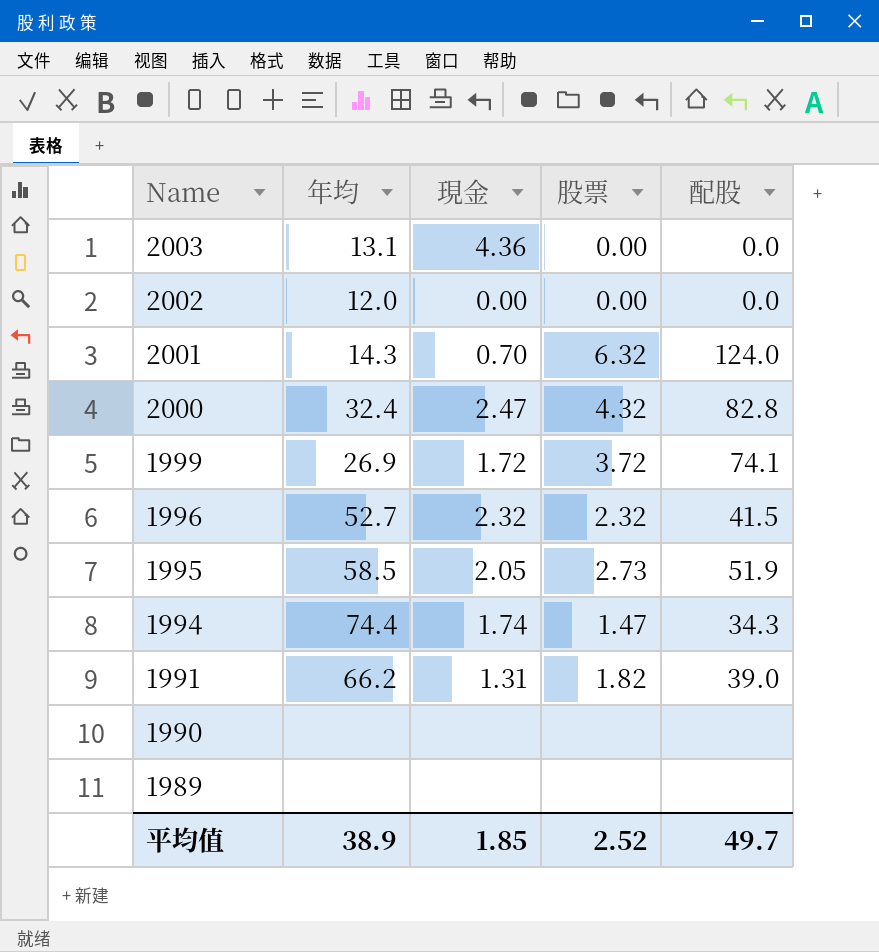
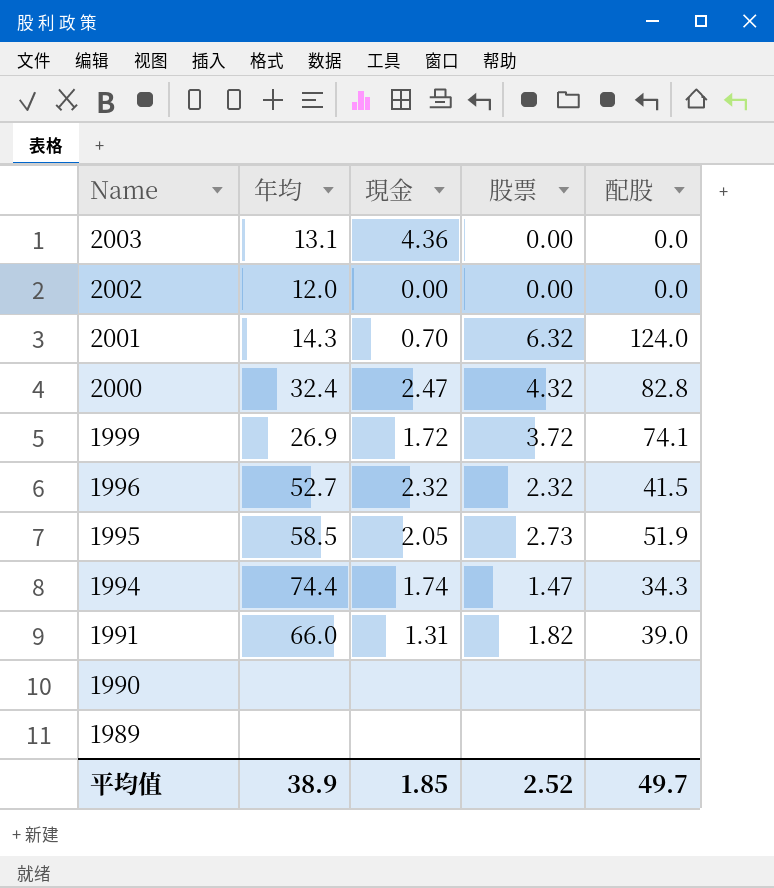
1991 | 年均: 66.2 -> 66.0

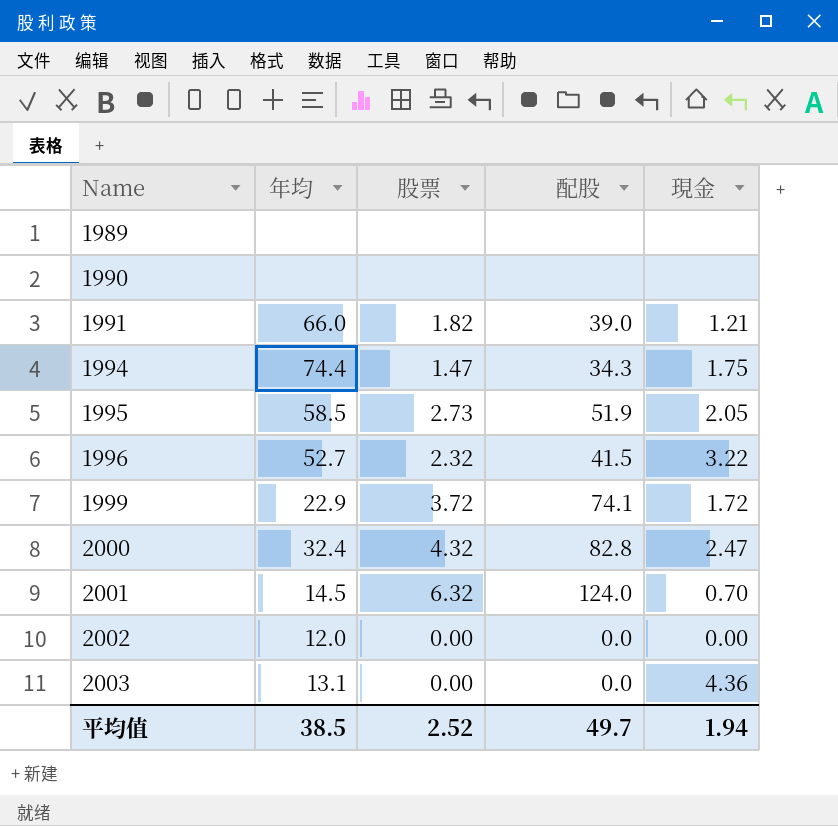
row order: Name descending -> Name ascending
column 現金 | position: 3 -> 5
1991 | 現金: 1.31 -> 1.21
1994 | 現金: 1.74 -> 1.75
1996 | 現金: 2.32 -> 3.22
1999 | 年均: 26.9 -> 22.9
2001 | 年均: 14.3 -> 14.5
平均值 | 年均: 38.9 -> 38.5
平均值 | 現金: 1.85 -> 1.94

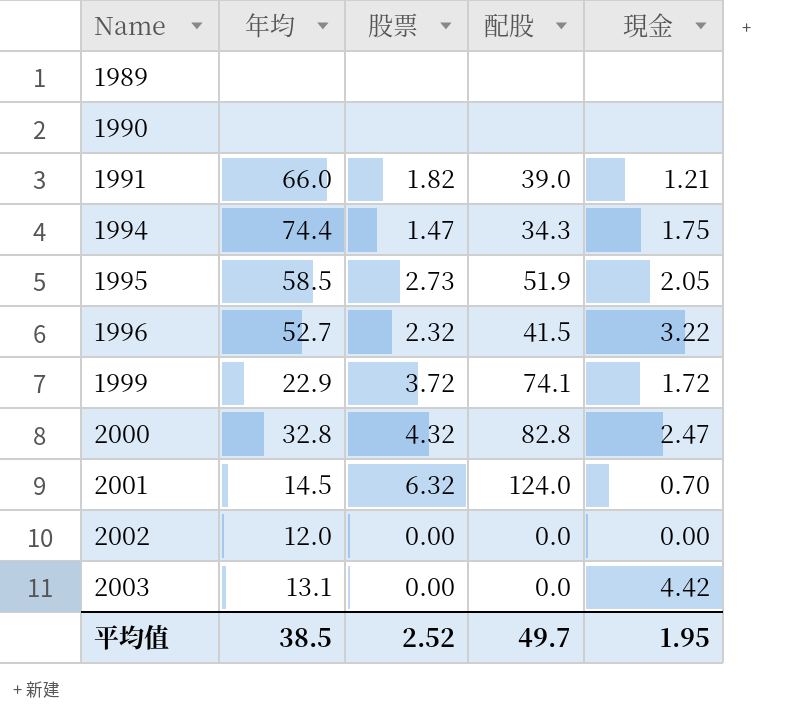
2000 | 年均: 32.4 -> 32.8
2003 | 現金: 4.36 -> 4.42
平均值 | 現金: 1.94 -> 1.95

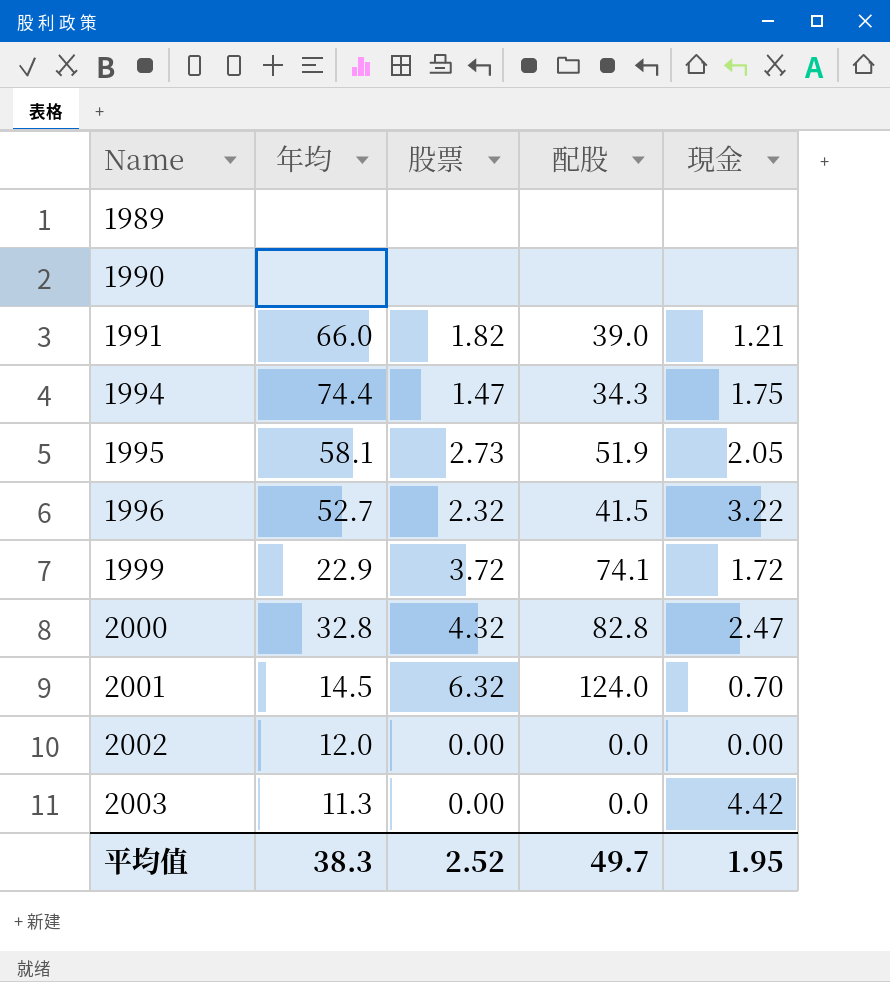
1995 | 年均: 58.5 -> 58.1
2003 | 年均: 13.1 -> 11.3
平均值 | 年均: 38.5 -> 38.3

